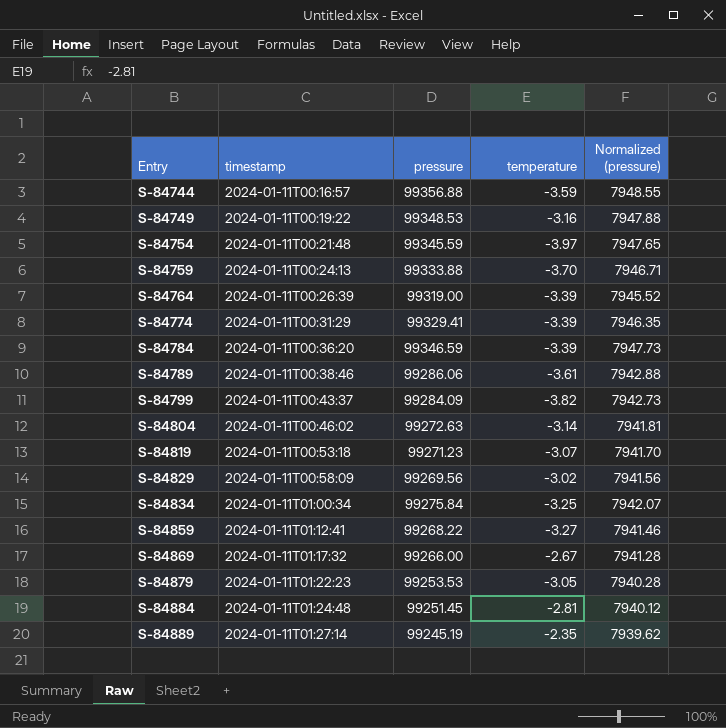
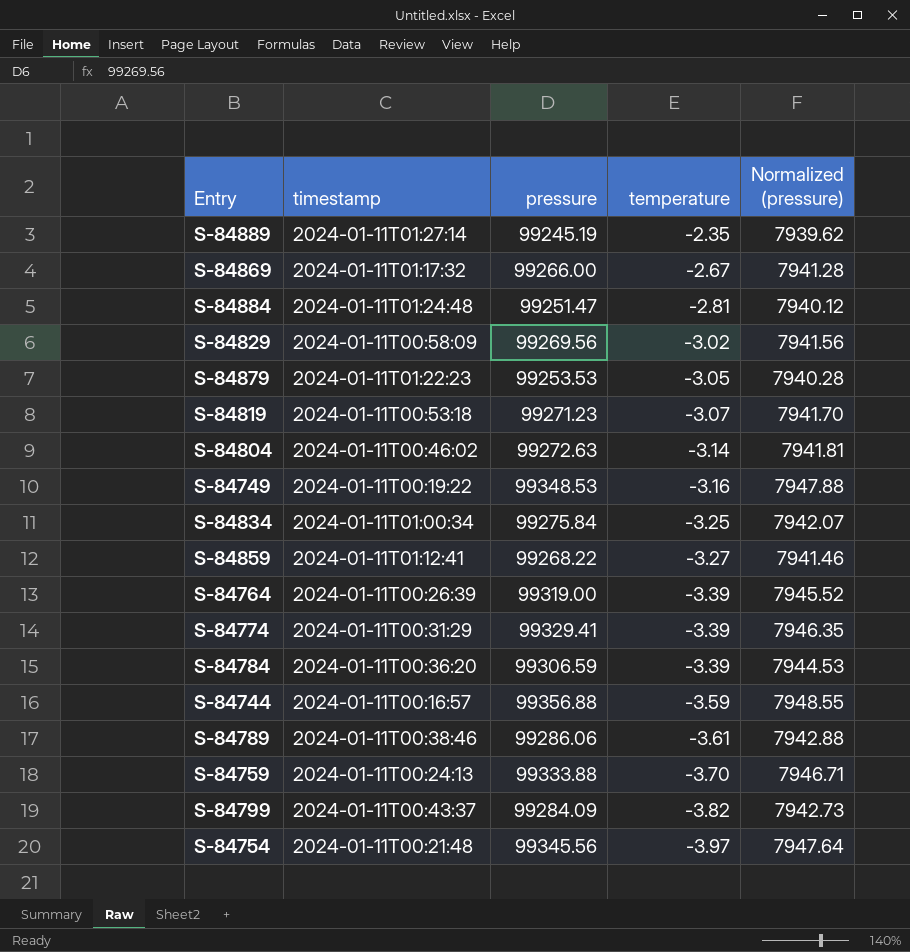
row order: Entry ascending -> temperature descending
S-84884 | pressure: 99251.45 -> 99251.47
S-84784 | pressure: 99346.59 -> 99306.59
S-84784 | Normalized (pressure): 7947.73 -> 7944.53
S-84754 | pressure: 99345.59 -> 99345.56
S-84754 | Normalized (pressure): 7947.65 -> 7947.64

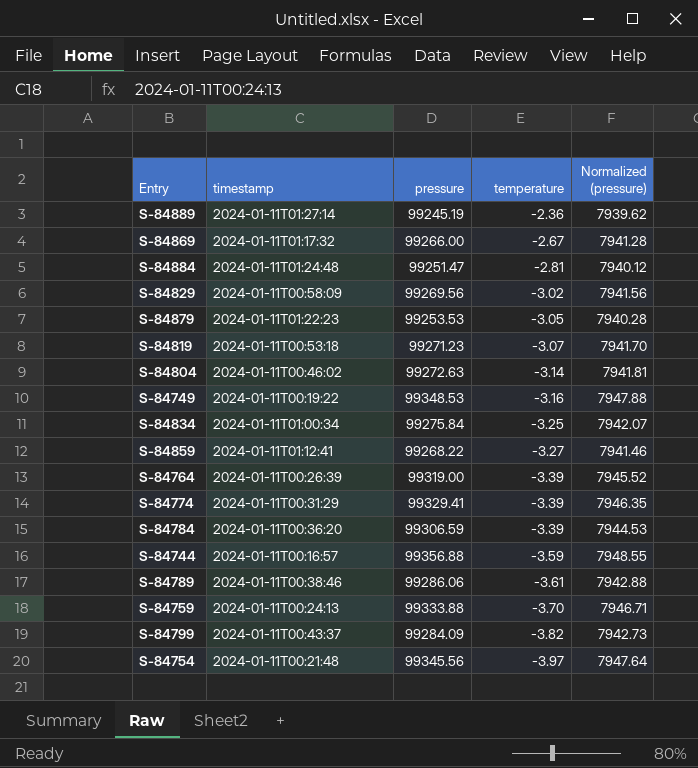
S-84889 | temperature: -2.35 -> -2.36

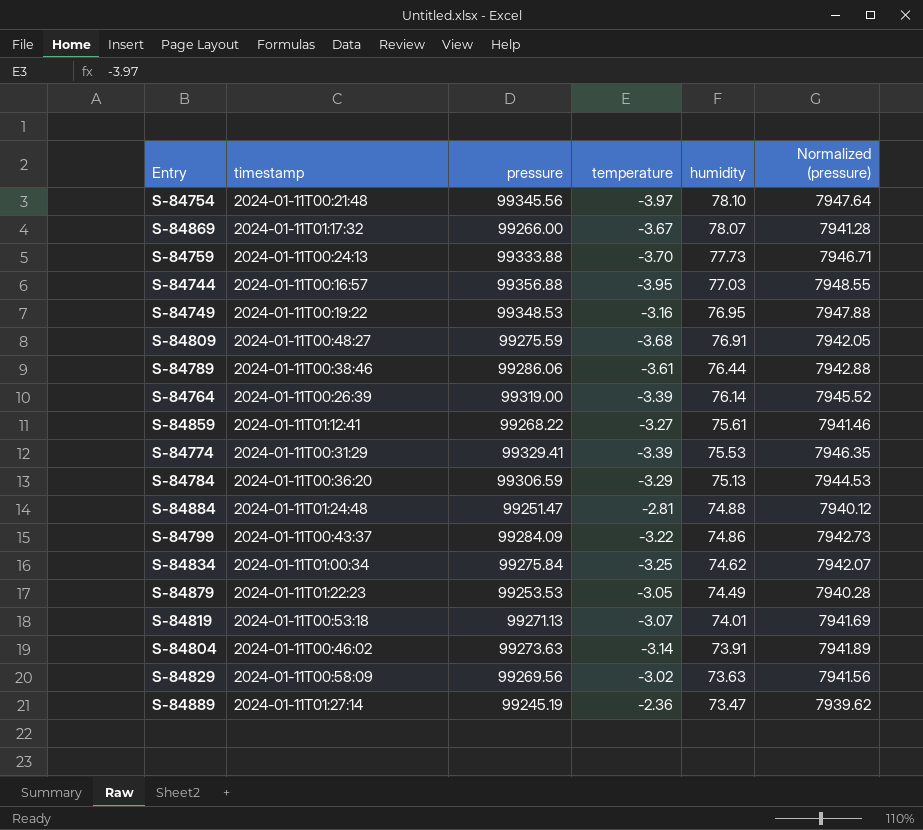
row order: temperature descending -> humidity descending
column humidity | position: none -> 5
S-84869 | temperature: -2.67 -> -3.67
S-84744 | temperature: -3.59 -> -3.95
row S-84809: none -> 2024-01-11T00:48:27 | 99275.59 | -3.68 | 76.91 | 7942.05
S-84784 | temperature: -3.39 -> -3.29
S-84799 | temperature: -3.82 -> -3.22
S-84819 | pressure: 99271.23 -> 99271.13
S-84819 | Normalized (pressure): 7941.70 -> 7941.69
S-84804 | pressure: 99272.63 -> 99273.63
S-84804 | Normalized (pressure): 7941.81 -> 7941.89

